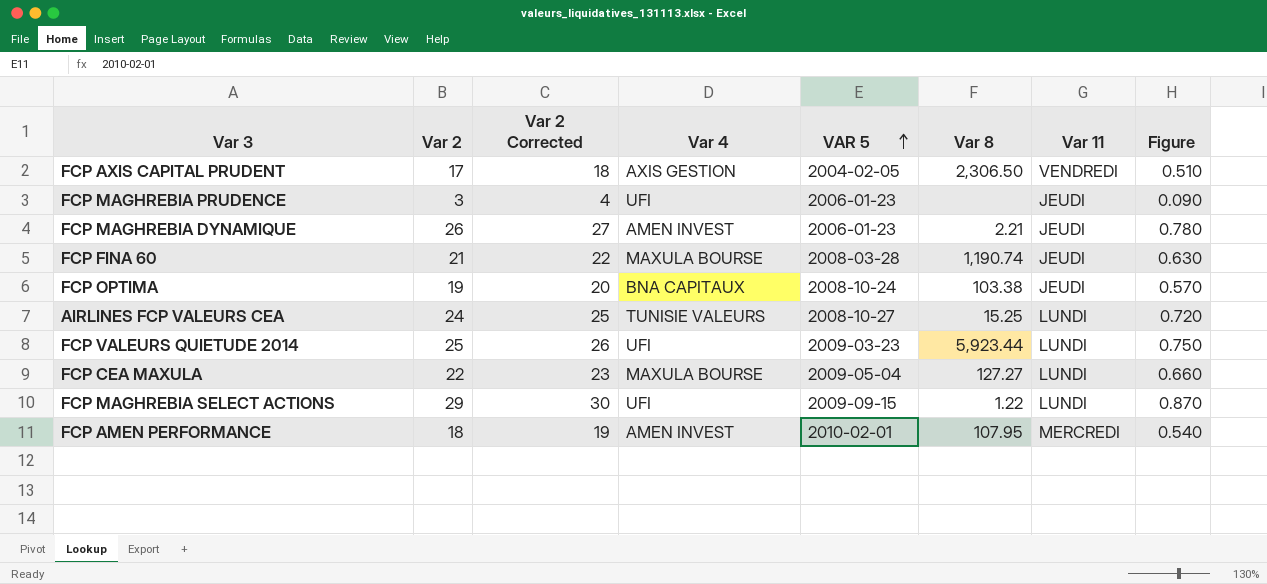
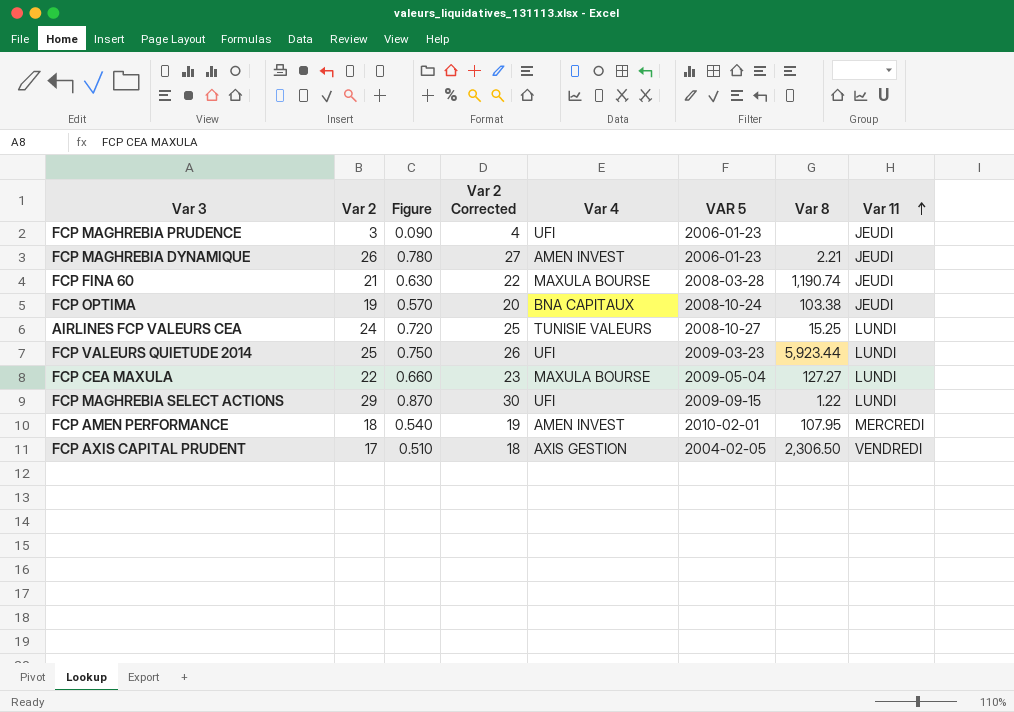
row order: VAR 5 ascending -> Var 11 ascending
column Figure | position: 8 -> 3

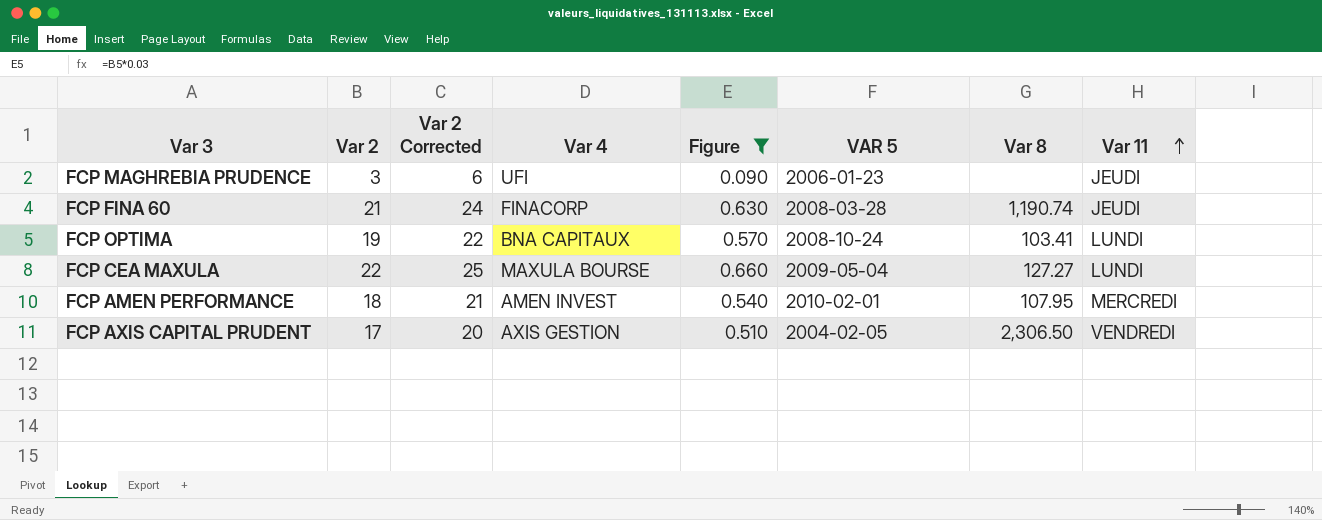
filter: none -> Figure <= 0.660
column Var 2 Corrected | formula: [Var 2] + 1 -> [Var 2] + 3
column Figure | position: 3 -> 5
FCP FINA 60 | Var 4: MAXULA BOURSE -> FINACORP
FCP OPTIMA | Var 8: 103.38 -> 103.41
FCP OPTIMA | Var 11: JEUDI -> LUNDI

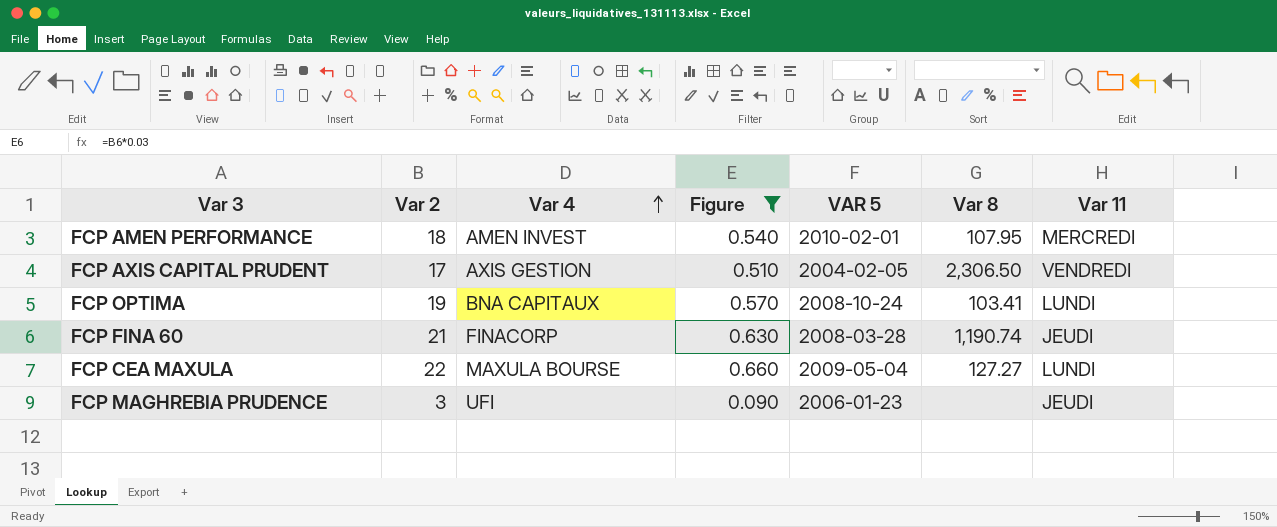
row order: Var 11 ascending -> Var 4 ascending
column Var 2 Corrected | formula: [Var 2] + 3 -> none

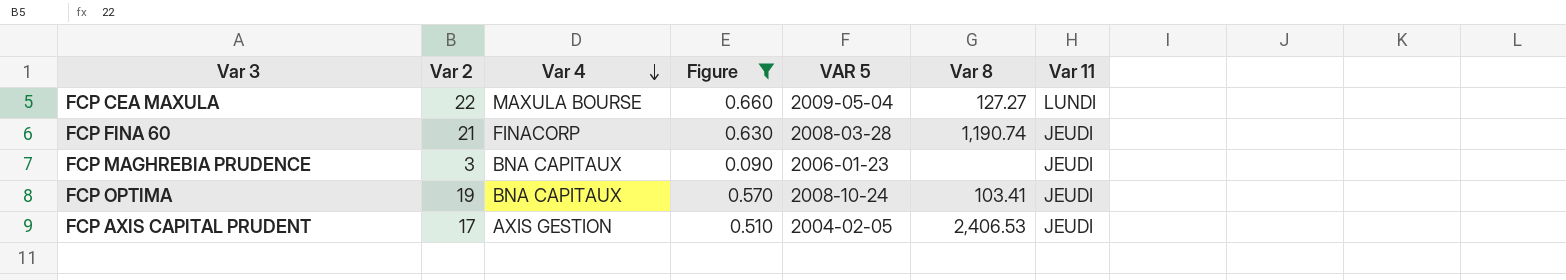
row order: Var 4 ascending -> Var 4 descending
row FCP AMEN PERFORMANCE: 18 | AMEN INVEST | 0.540 | 2010-02-01 | 107.95 | MERCREDI -> none
FCP MAGHREBIA PRUDENCE | Var 4: UFI -> BNA CAPITAUX
FCP OPTIMA | Var 11: LUNDI -> JEUDI
FCP AXIS CAPITAL PRUDENT | Var 8: 2,306.50 -> 2,406.53
FCP AXIS CAPITAL PRUDENT | Var 11: VENDREDI -> JEUDI

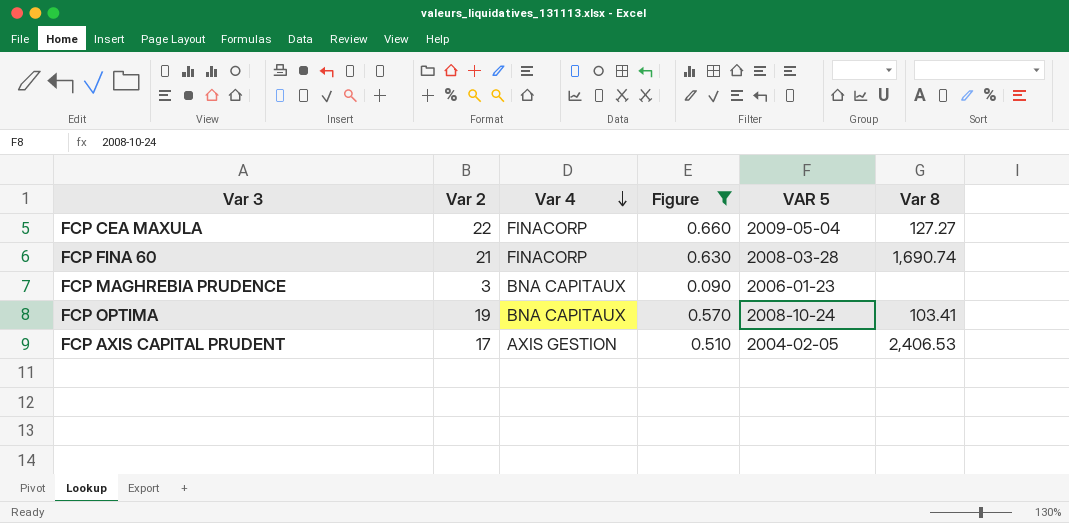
column Var 11 | position: 7 -> none
FCP CEA MAXULA | Var 4: MAXULA BOURSE -> FINACORP
FCP FINA 60 | Var 8: 1,190.74 -> 1,690.74

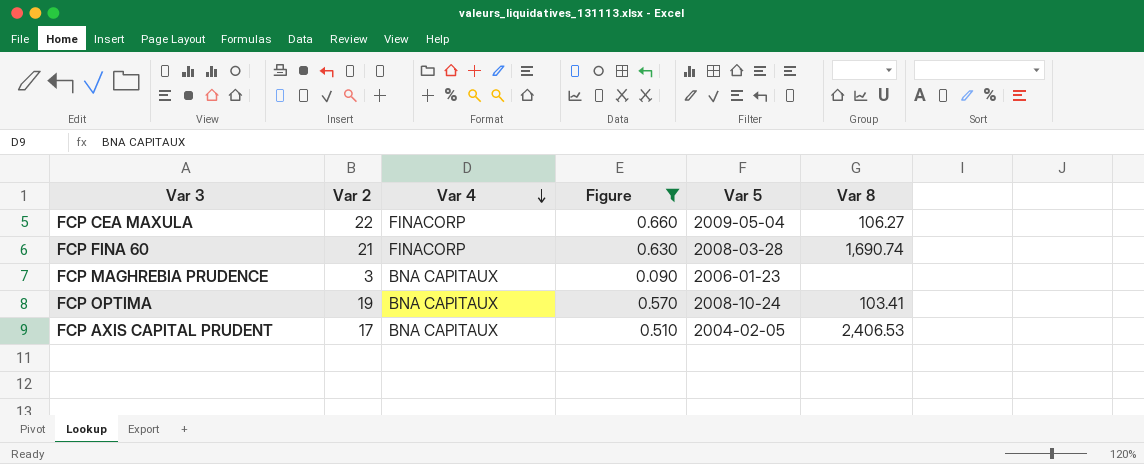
column name: VAR 5 -> Var 5
FCP CEA MAXULA | Var 8: 127.27 -> 106.27
FCP AXIS CAPITAL PRUDENT | Var 4: AXIS GESTION -> BNA CAPITAUX

